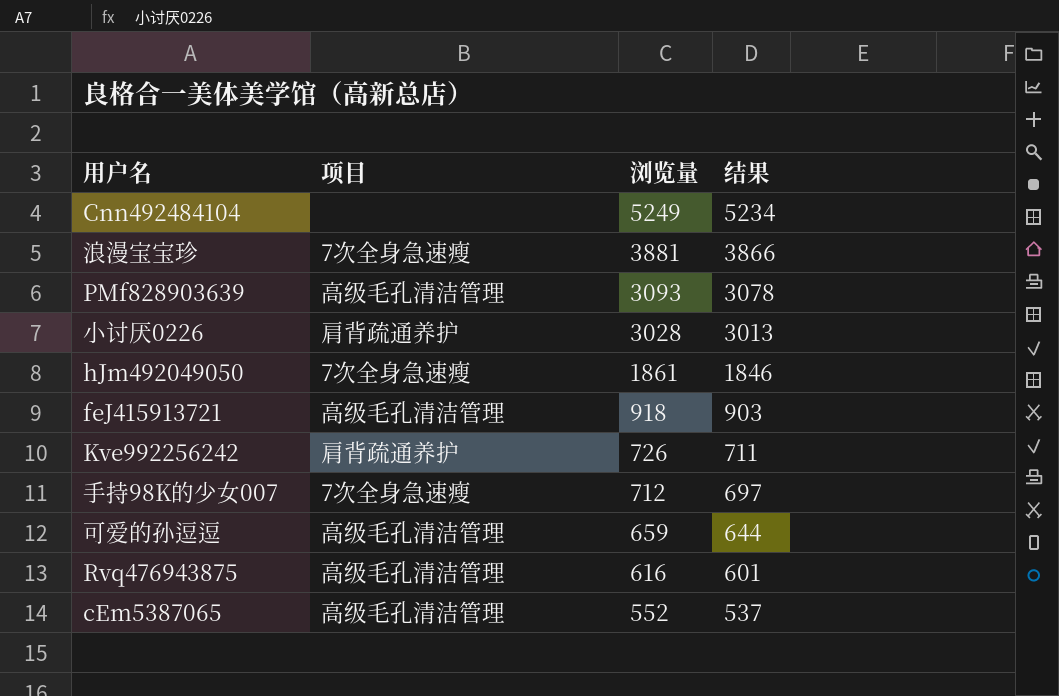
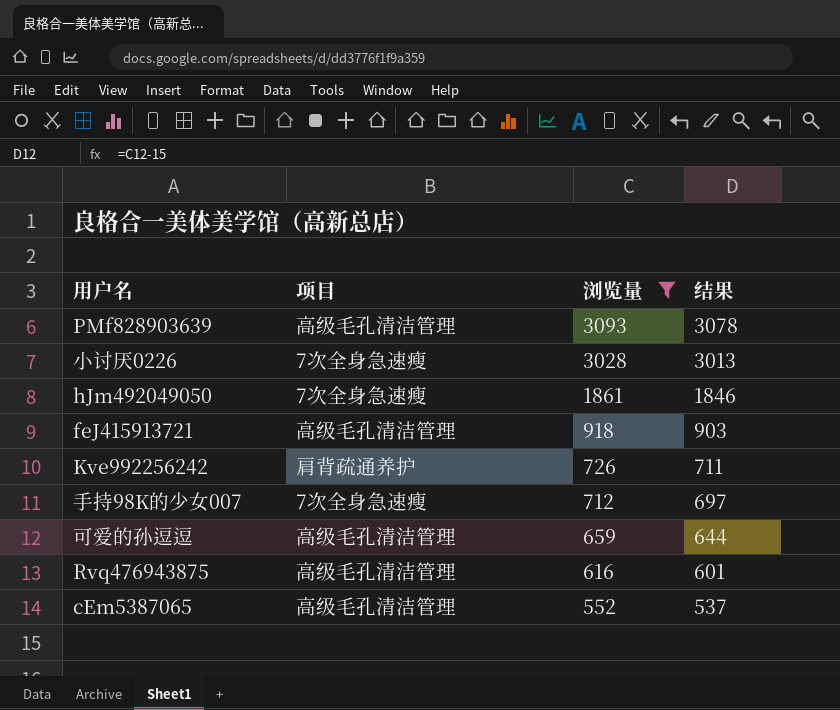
filter: none -> 浏览量 <= 3093
小讨厌0226 | 项目: 肩背疏通养护 -> 7次全身急速瘦

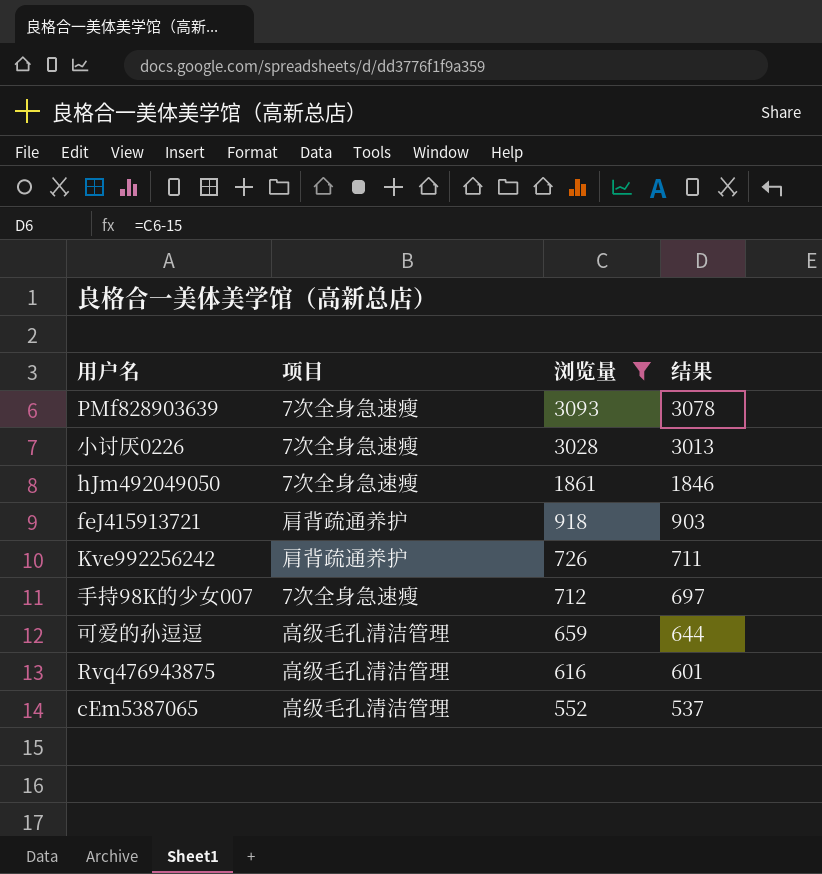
PMf828903639 | 项目: 高级毛孔清洁管理 -> 7次全身急速瘦
feJ415913721 | 项目: 高级毛孔清洁管理 -> 肩背疏通养护

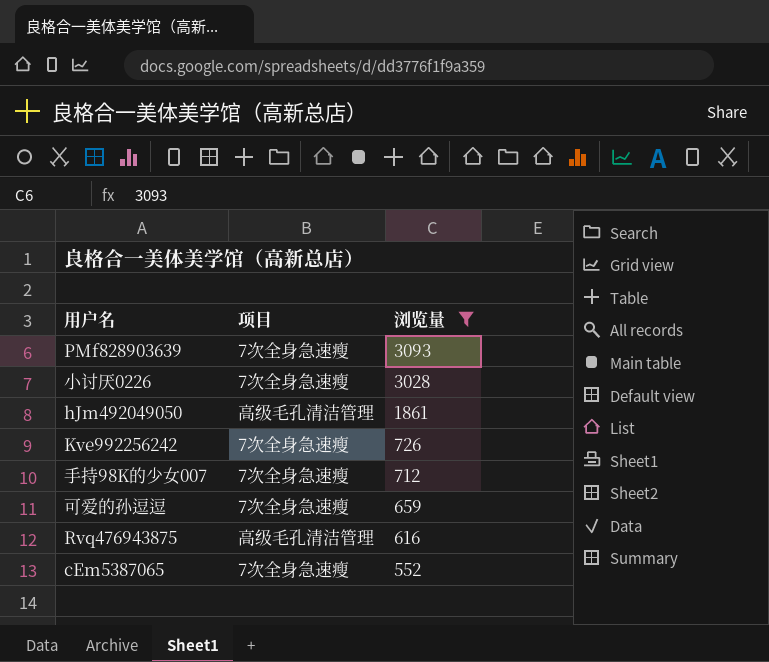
column 结果 | formula: [浏览量] - 15 -> none
row feJ415913721: 肩背疏通养护 | 918 | 903 -> none
hJm492049050 | 项目: 7次全身急速瘦 -> 高级毛孔清洁管理
Kve992256242 | 项目: 肩背疏通养护 -> 7次全身急速瘦
可爱的孙逗逗 | 项目: 高级毛孔清洁管理 -> 7次全身急速瘦
cEm5387065 | 项目: 高级毛孔清洁管理 -> 7次全身急速瘦

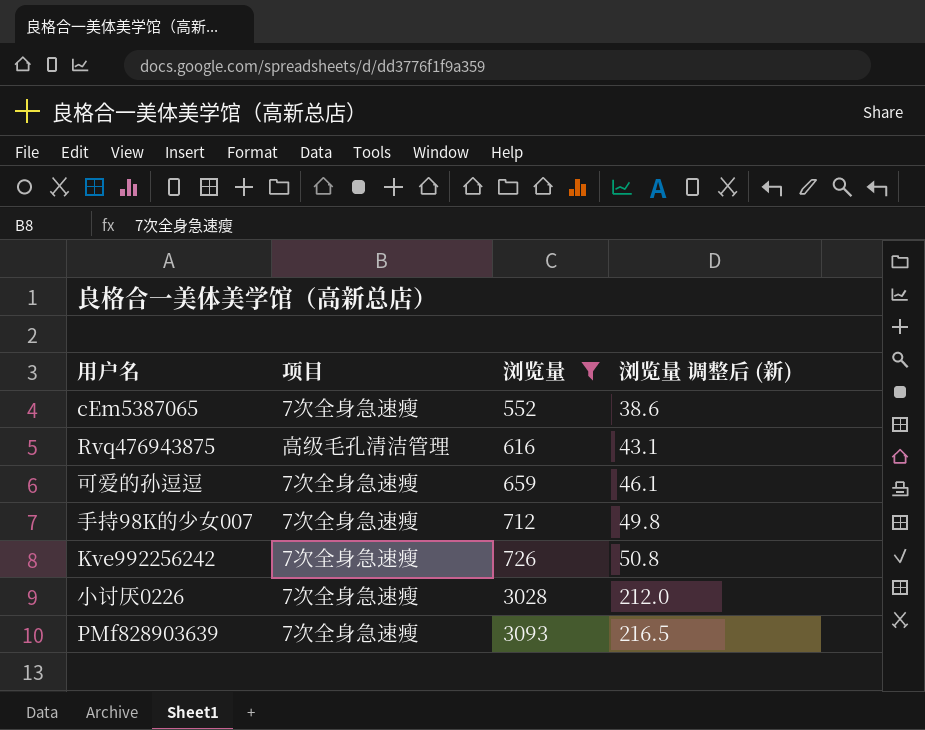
row order: 浏览量 descending -> 浏览量 ascending
column 浏览量 调整后 (新) | formula: none -> [浏览量] * 0.07
row hJm492049050: 高级毛孔清洁管理 | 1861 -> none

